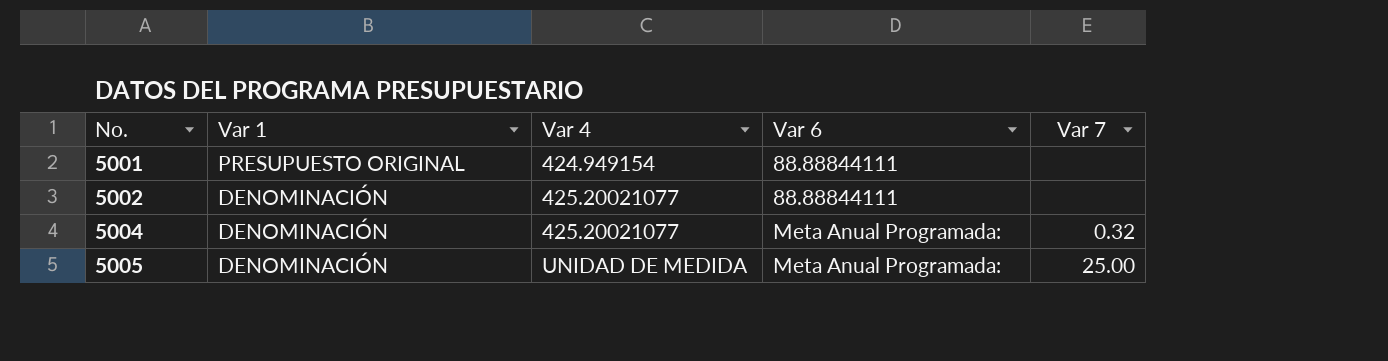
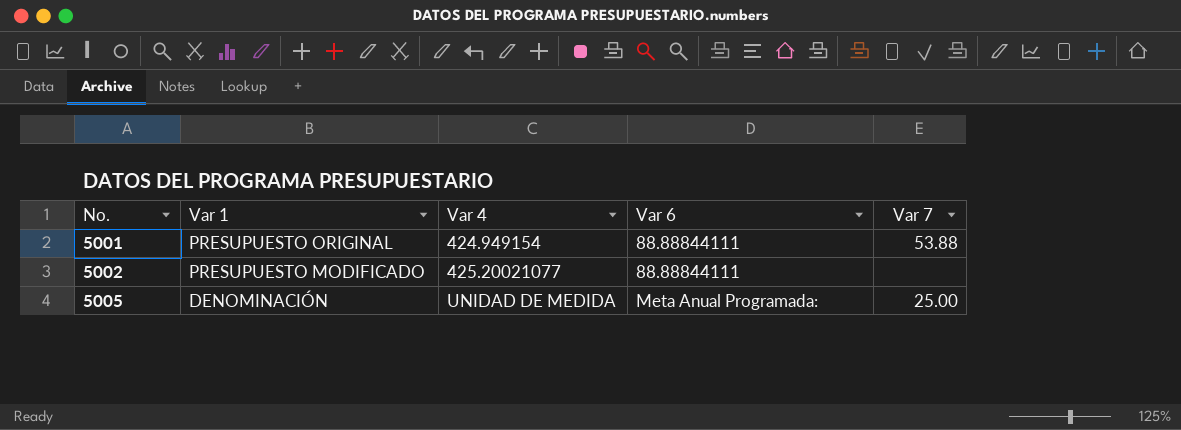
row 5004: DENOMINACIÓN | 425.20021077 | Meta Anual Programada: | 0.32 -> none
5001 | Var 7: none -> 53.88
5002 | Var 1: DENOMINACIÓN -> PRESUPUESTO MODIFICADO

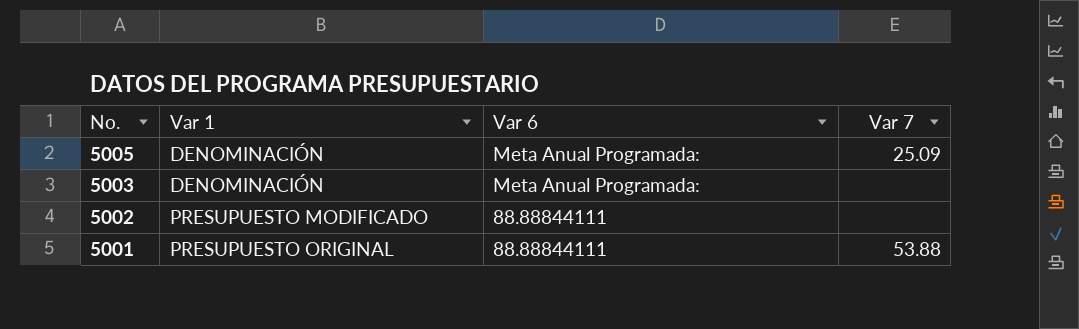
row order: No. ascending -> No. descending
column Var 4 | position: 3 -> none
5005 | Var 7: 25.00 -> 25.09
row 5003: none -> DENOMINACIÓN | Meta Anual Programada: | none

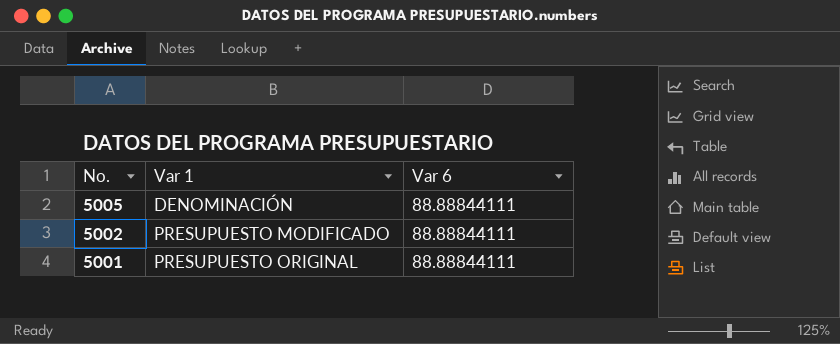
column Var 7 | position: 4 -> none
row 5003: DENOMINACIÓN | Meta Anual Programada: | none -> none
5005 | Var 6: Meta Anual Programada: -> 88.88844111

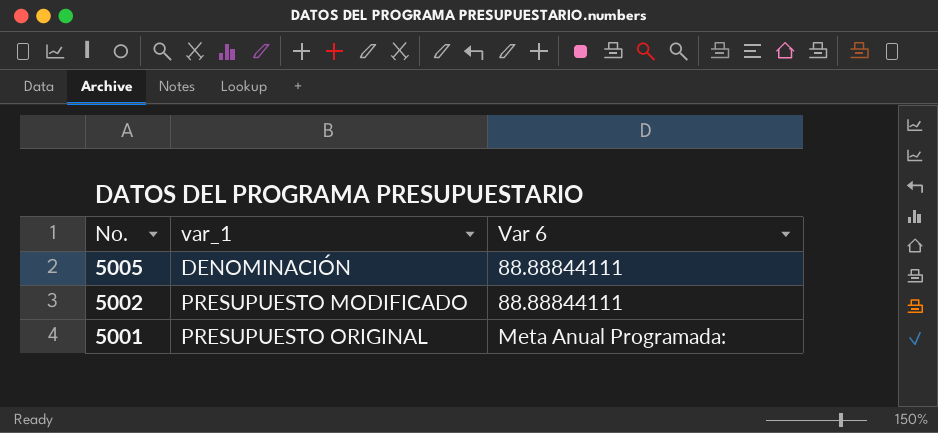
column name: Var 1 -> var_1
5001 | Var 6: 88.88844111 -> Meta Anual Programada:

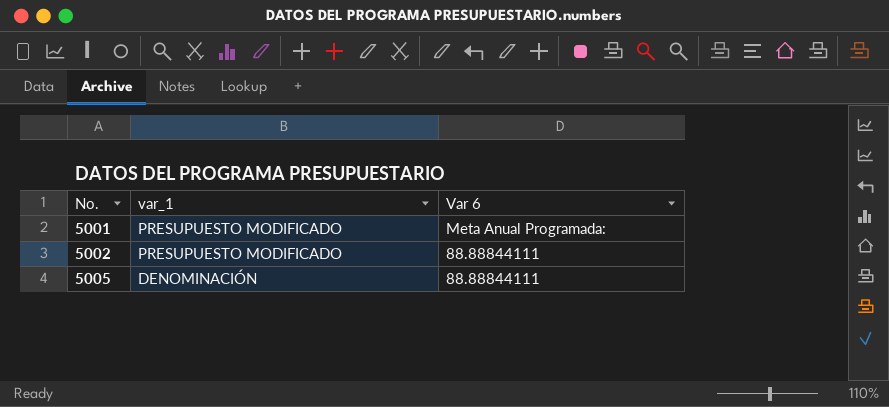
row order: No. descending -> No. ascending
5001 | var_1: PRESUPUESTO ORIGINAL -> PRESUPUESTO MODIFICADO

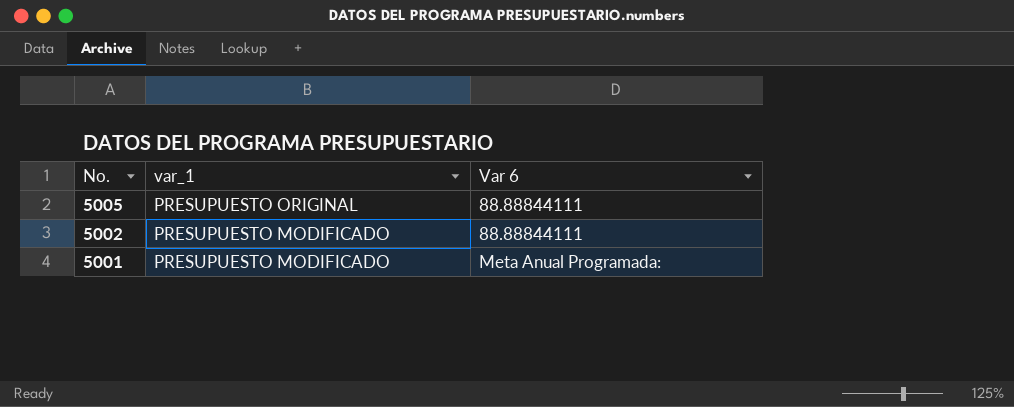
row order: No. ascending -> No. descending
5005 | var_1: DENOMINACIÓN -> PRESUPUESTO ORIGINAL

